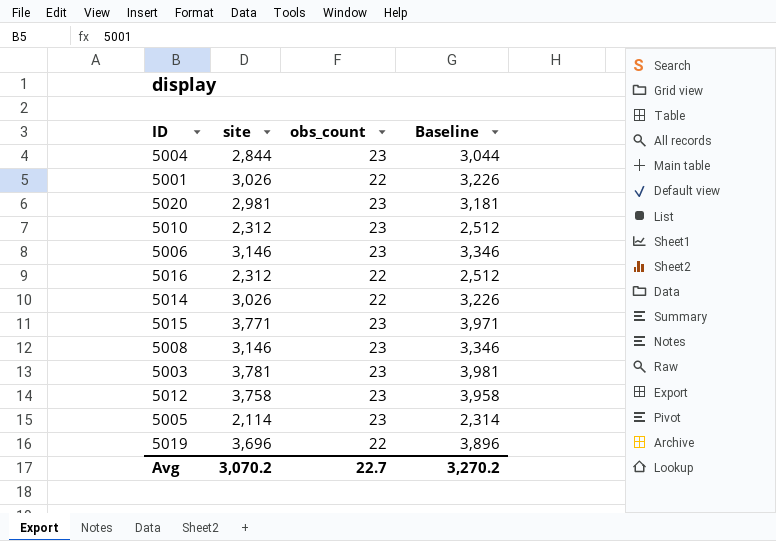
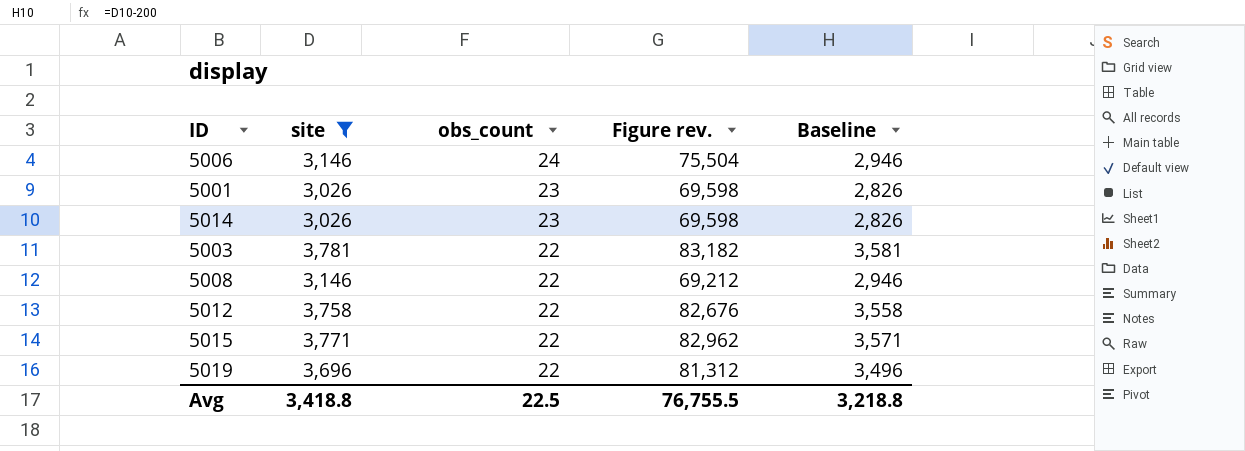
filter: none -> site >= 3,026
row order: none -> obs_count descending
column Figure rev. | formula: none -> [site] * [obs_count]
column Baseline | formula: [site] + 200 -> [site] - 200
5006 | obs_count: 23 -> 24
5001 | obs_count: 22 -> 23
5014 | obs_count: 22 -> 23
5003 | obs_count: 23 -> 22
5008 | obs_count: 23 -> 22
5012 | obs_count: 23 -> 22
5015 | obs_count: 23 -> 22
Avg | site: 3,070.2 -> 3,418.8
Avg | obs_count: 22.7 -> 22.5
Avg | Baseline: 3,270.2 -> 3,218.8

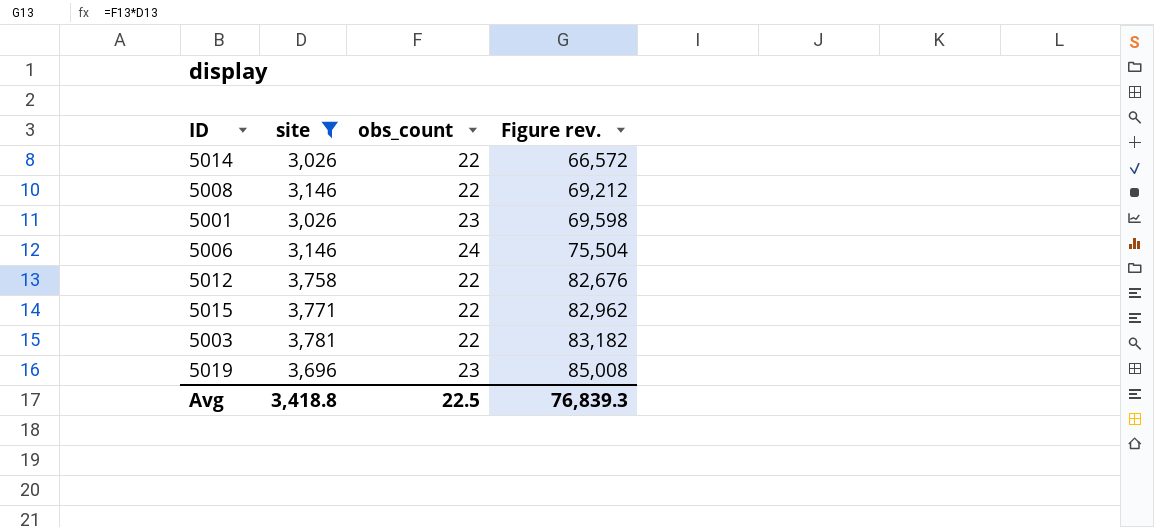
row order: obs_count descending -> Figure rev. ascending
column Baseline | formula: [site] - 200 -> none
5014 | obs_count: 23 -> 22
5014 | Figure rev.: 69,598 -> 66,572
5019 | obs_count: 22 -> 23
5019 | Figure rev.: 81,312 -> 85,008
Avg | Figure rev.: 76,755.5 -> 76,839.3

